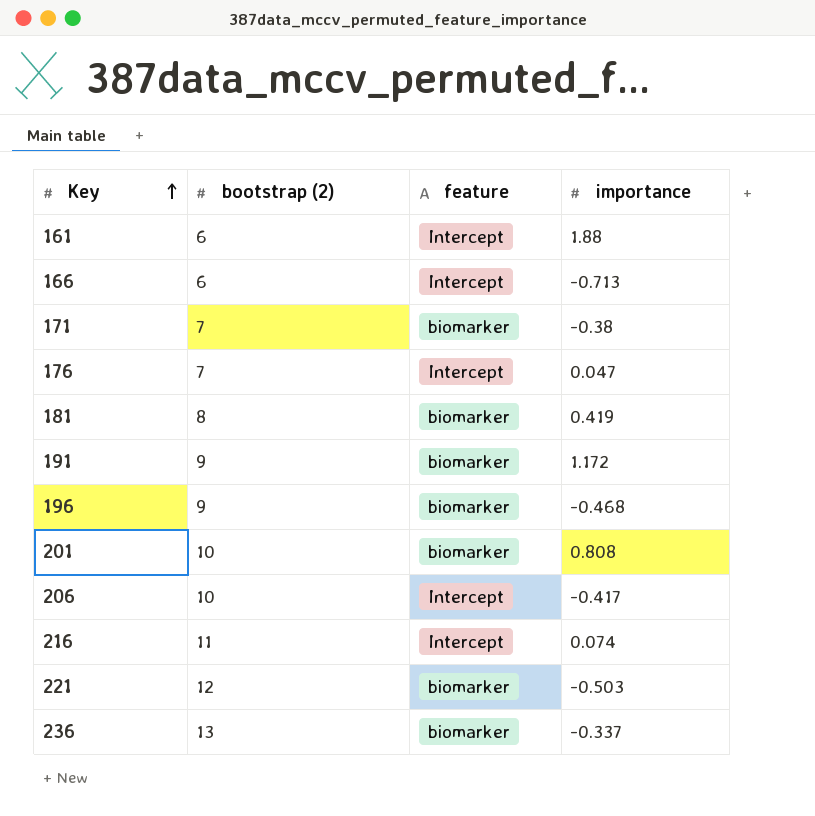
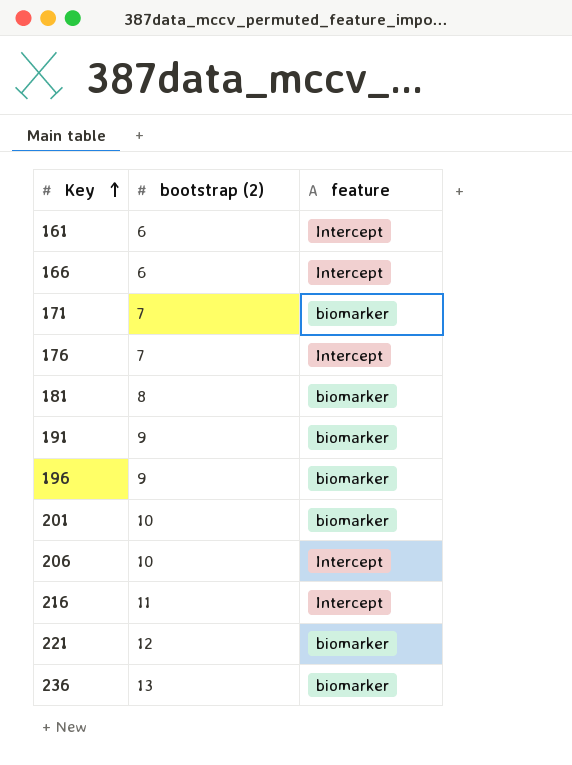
column importance | position: 4 -> none

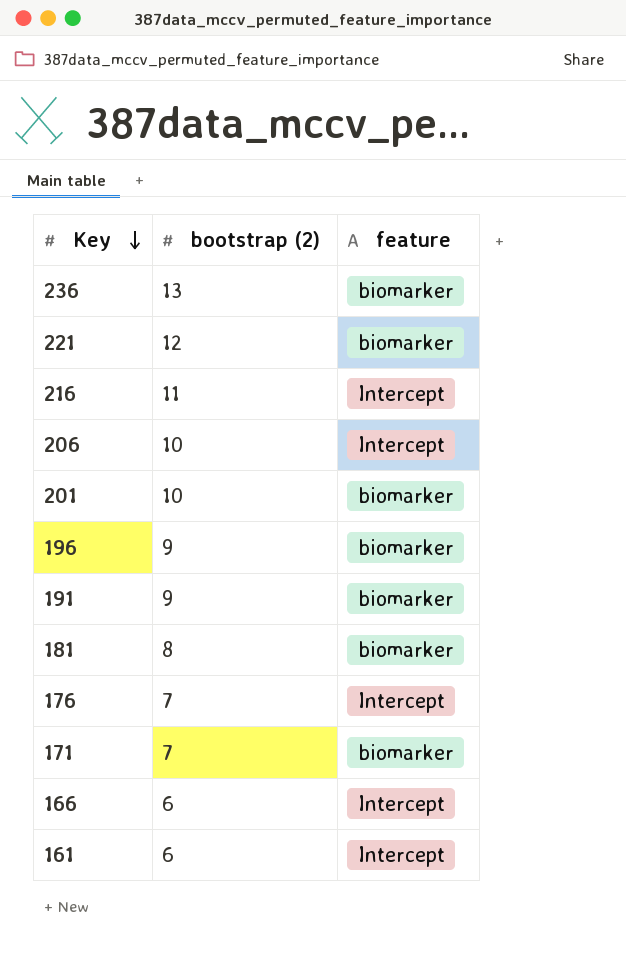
row order: Key ascending -> Key descending

